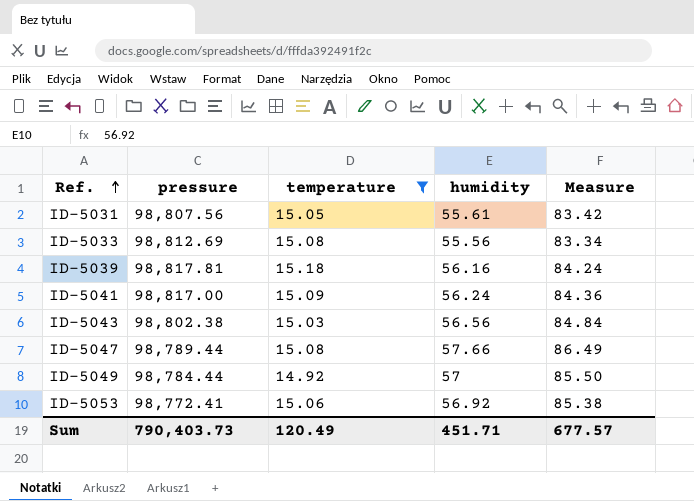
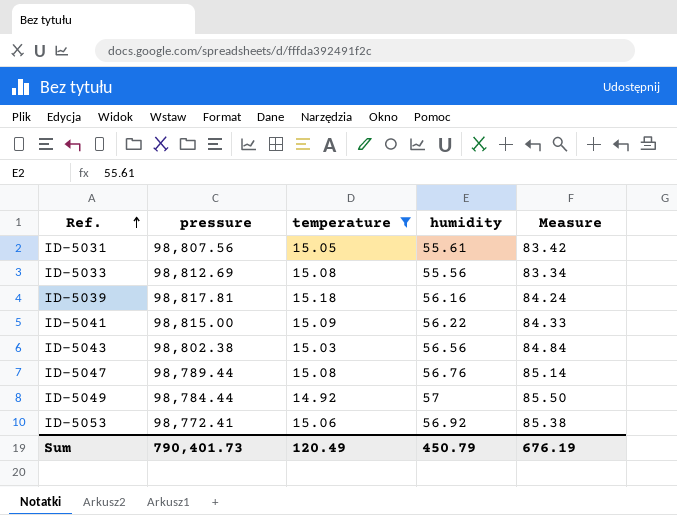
ID-5041 | pressure: 98,817.00 -> 98,815.00
ID-5041 | humidity: 56.24 -> 56.22
ID-5041 | Measure: 84.36 -> 84.33
ID-5047 | humidity: 57.66 -> 56.76
ID-5047 | Measure: 86.49 -> 85.14
Sum | pressure: 790,403.73 -> 790,401.73
Sum | humidity: 451.71 -> 450.79
Sum | Measure: 677.57 -> 676.19

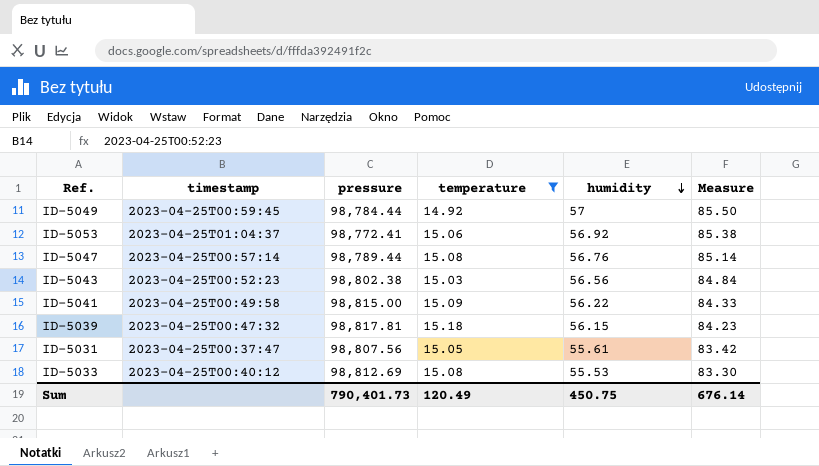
row order: Ref. ascending -> humidity descending
column timestamp | position: none -> 2
ID-5039 | humidity: 56.16 -> 56.15
ID-5039 | Measure: 84.24 -> 84.23
ID-5033 | humidity: 55.56 -> 55.53
ID-5033 | Measure: 83.34 -> 83.30
Sum | humidity: 450.79 -> 450.75
Sum | Measure: 676.19 -> 676.14

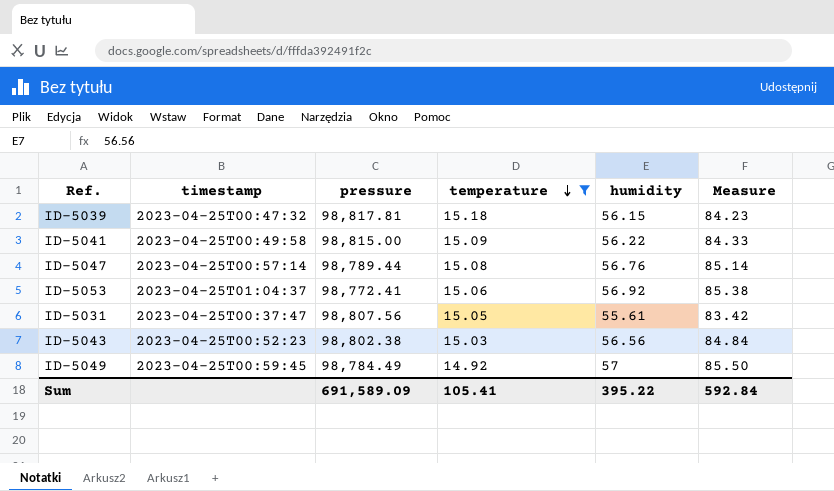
row order: humidity descending -> temperature descending
row ID-5033: 2023-04-25T00:40:12 | 98,812.69 | 15.08 | 55.53 | 83.30 -> none
ID-5049 | pressure: 98,784.44 -> 98,784.49
Sum | pressure: 790,401.73 -> 691,589.09
Sum | temperature: 120.49 -> 105.41
Sum | humidity: 450.75 -> 395.22
Sum | Measure: 676.14 -> 592.84

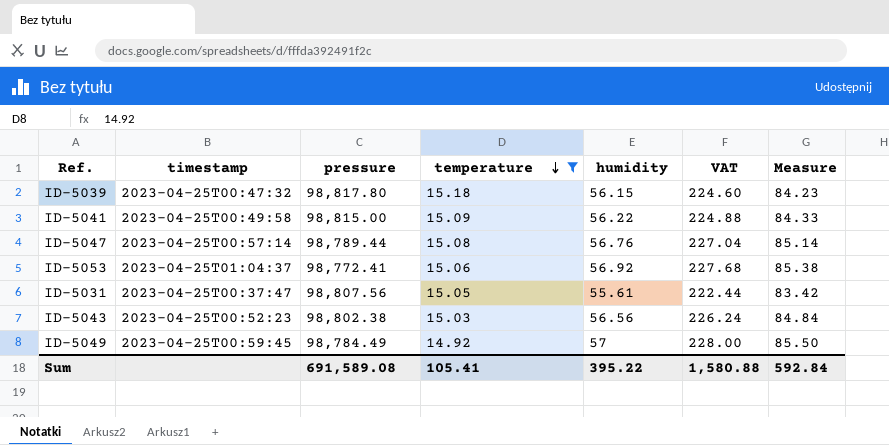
column VAT | formula: none -> [humidity] * 4
ID-5039 | pressure: 98,817.81 -> 98,817.80
Sum | pressure: 691,589.09 -> 691,589.08

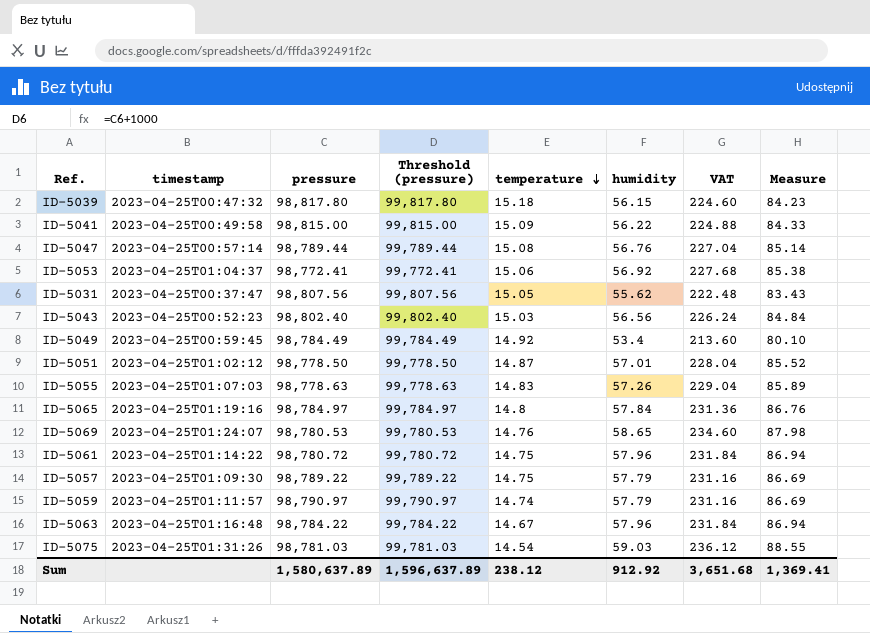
filter: temperature >= 14.92 -> none
column Threshold (pressure) | formula: none -> [pressure] + 1000
ID-5031 | humidity: 55.61 -> 55.62
ID-5031 | VAT: 222.44 -> 222.48
ID-5031 | Measure: 83.42 -> 83.43
ID-5043 | pressure: 98,802.38 -> 98,802.40
ID-5049 | humidity: 57 -> 53.4
ID-5049 | VAT: 228.00 -> 213.60
ID-5049 | Measure: 85.50 -> 80.10
Sum | pressure: 691,589.08 -> 1,580,637.89
Sum | temperature: 105.41 -> 238.12
Sum | humidity: 395.22 -> 912.92
Sum | VAT: 1,580.88 -> 3,651.68
Sum | Measure: 592.84 -> 1,369.41

